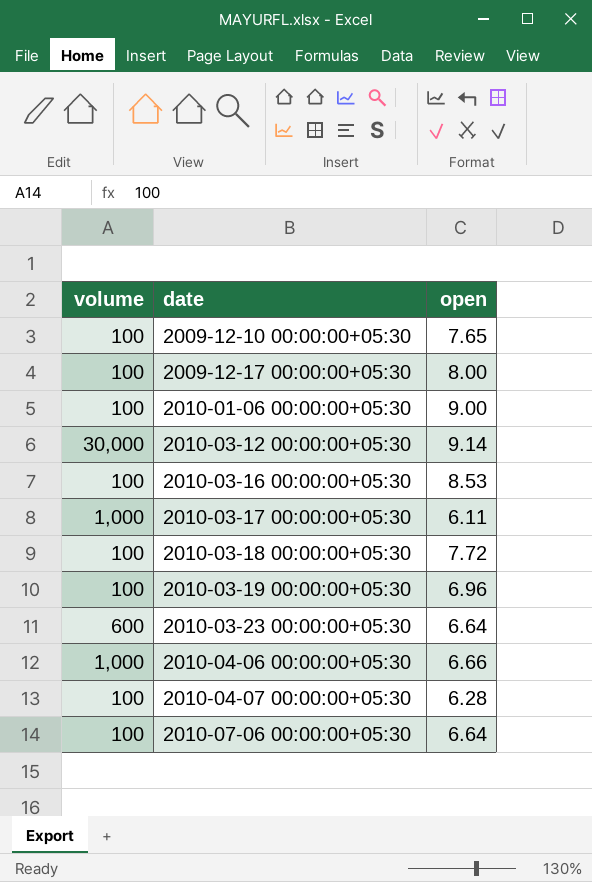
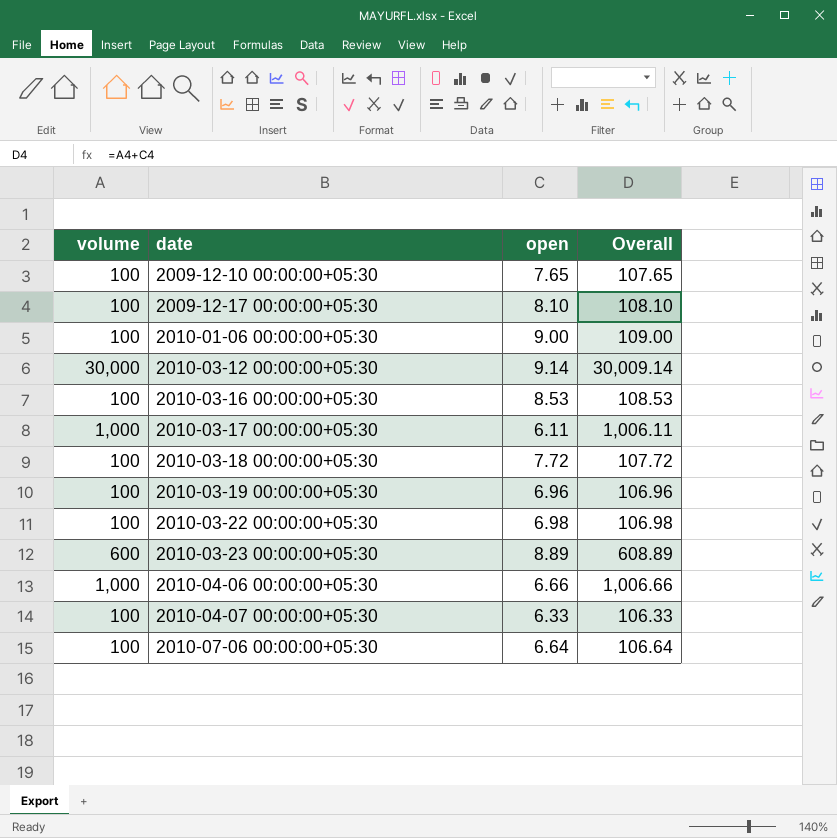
column Overall | formula: none -> [volume] + [open]
2009-12-17 00:00:00+05:30 | open: 8.00 -> 8.10
row 2010-03-22 00:00:00+05:30: none -> 100 | 6.98 | 106.98
2010-03-23 00:00:00+05:30 | open: 6.64 -> 8.89
2010-04-07 00:00:00+05:30 | open: 6.28 -> 6.33

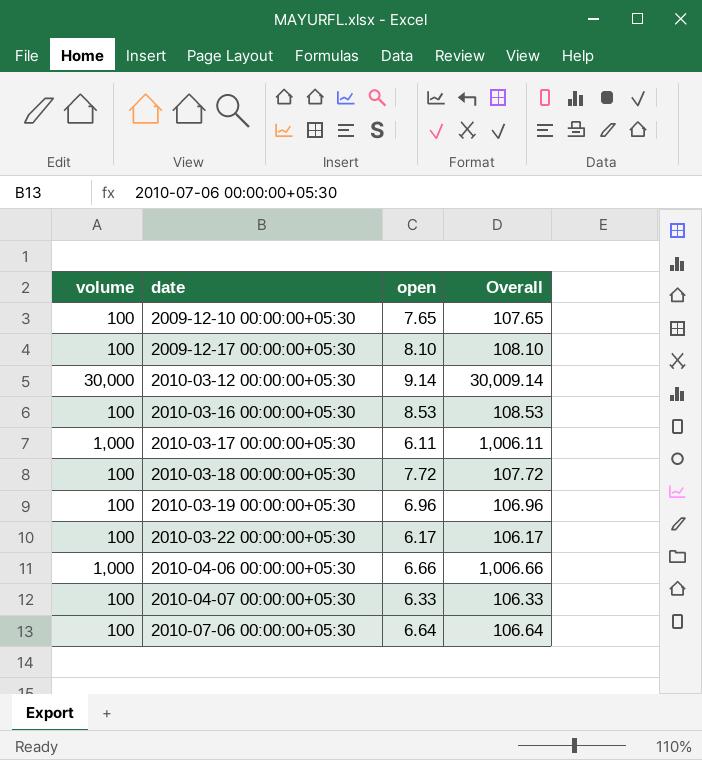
row 2010-01-06 00:00:00+05:30: 100 | 9.00 | 109.00 -> none
row 2010-03-23 00:00:00+05:30: 600 | 8.89 | 608.89 -> none
2010-03-22 00:00:00+05:30 | open: 6.98 -> 6.17
2010-03-22 00:00:00+05:30 | Overall: 106.98 -> 106.17

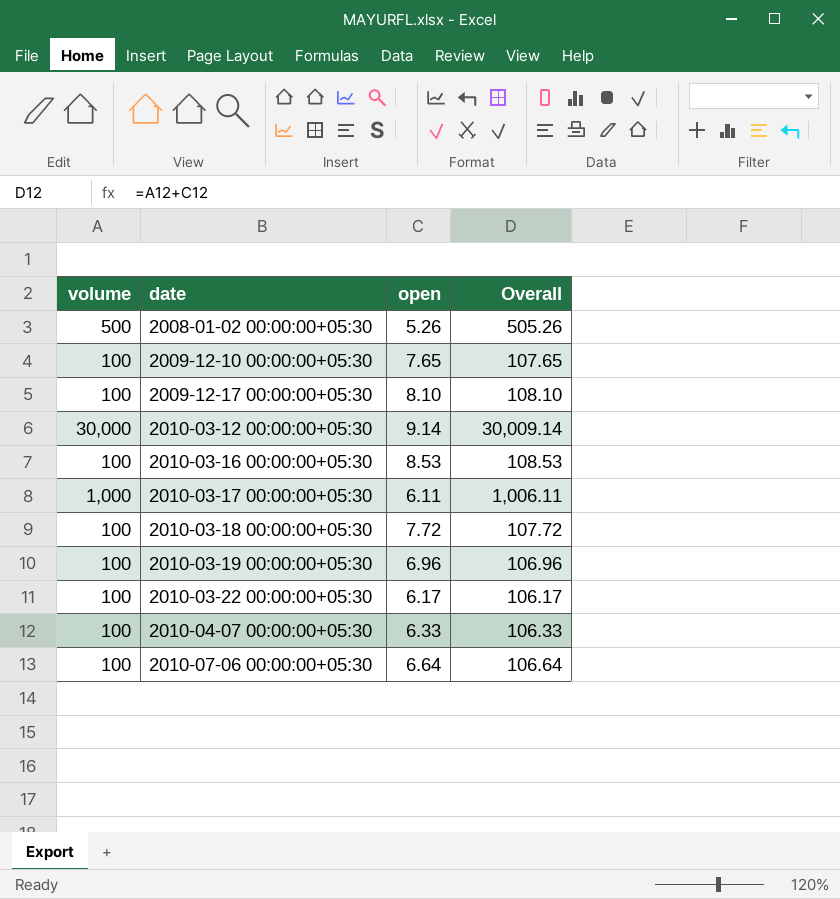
row 2010-04-06 00:00:00+05:30: 1,000 | 6.66 | 1,006.66 -> none
row 2008-01-02 00:00:00+05:30: none -> 500 | 5.26 | 505.26

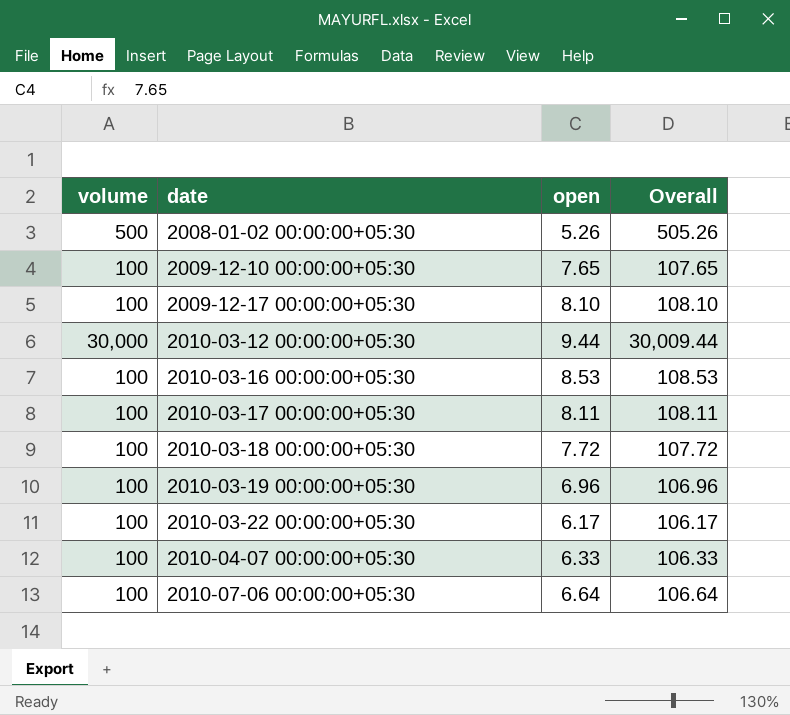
2010-03-12 00:00:00+05:30 | open: 9.14 -> 9.44
2010-03-12 00:00:00+05:30 | Overall: 30,009.14 -> 30,009.44
2010-03-17 00:00:00+05:30 | volume: 1,000 -> 100
2010-03-17 00:00:00+05:30 | open: 6.11 -> 8.11
2010-03-17 00:00:00+05:30 | Overall: 1,006.11 -> 108.11

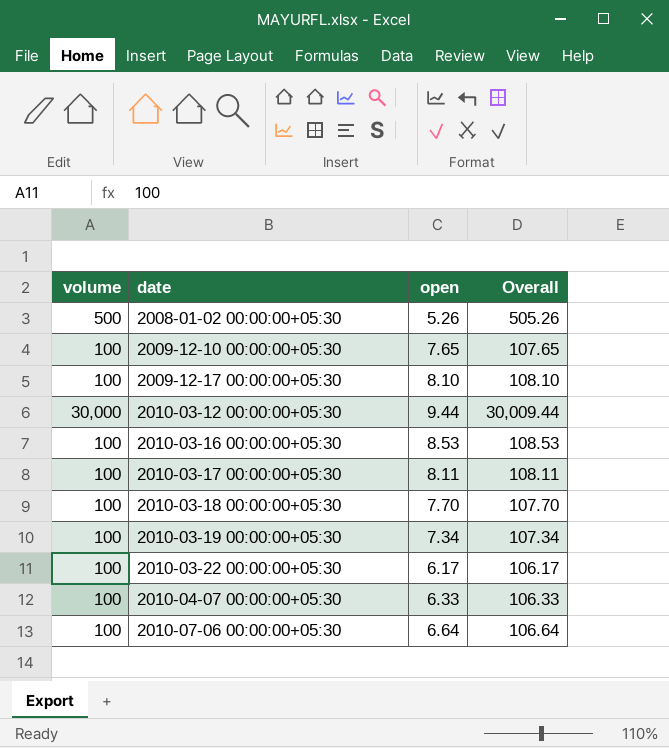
2010-03-18 00:00:00+05:30 | open: 7.72 -> 7.70
2010-03-18 00:00:00+05:30 | Overall: 107.72 -> 107.70
2010-03-19 00:00:00+05:30 | open: 6.96 -> 7.34
2010-03-19 00:00:00+05:30 | Overall: 106.96 -> 107.34

